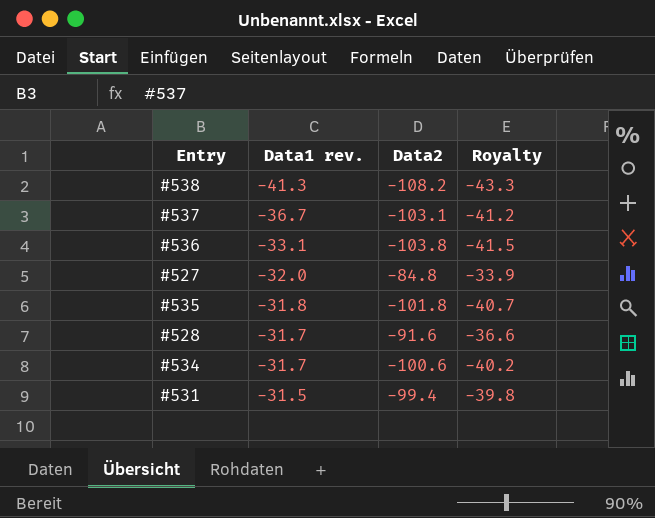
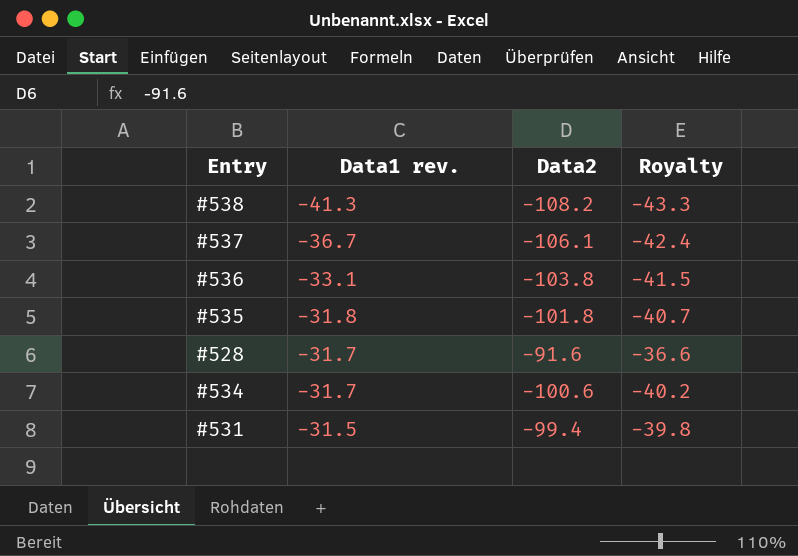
row #527: -32.0 | -84.8 | -33.9 -> none
#537 | Data2: -103.1 -> -106.1
#537 | Royalty: -41.2 -> -42.4

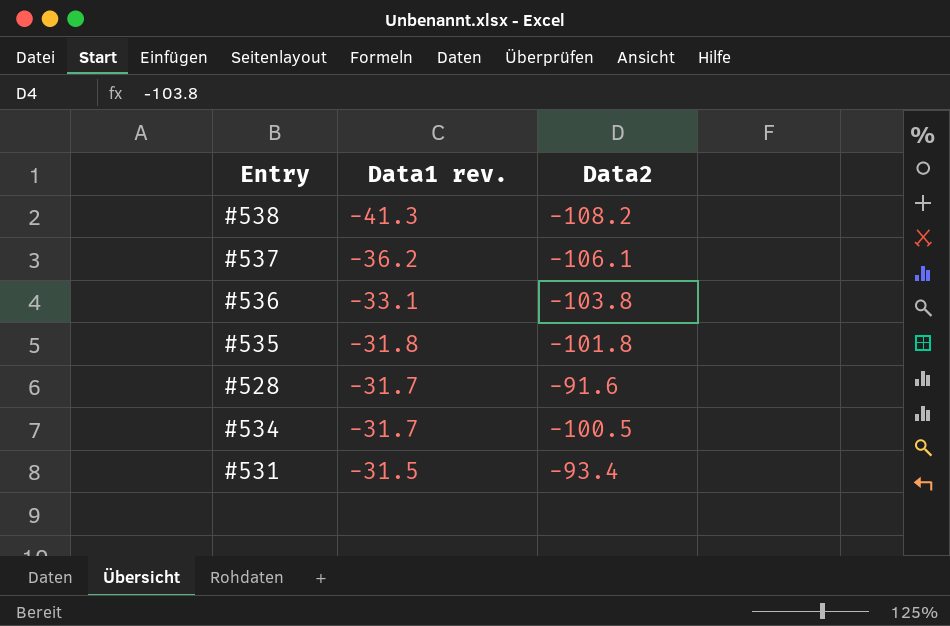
column Royalty | formula: [Data2] * 0.4 -> none
#537 | Data1 rev.: -36.7 -> -36.2
#534 | Data2: -100.6 -> -100.5
#531 | Data2: -99.4 -> -93.4

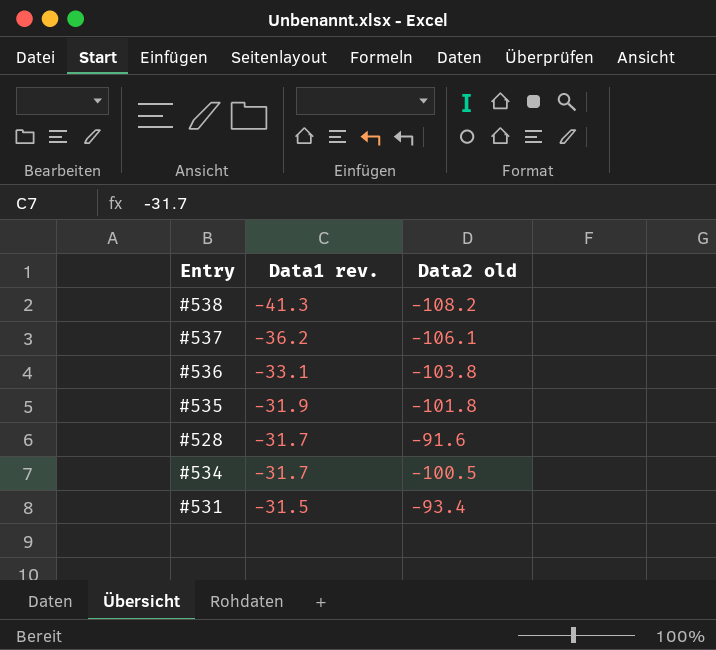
column name: Data2 -> Data2 old
#535 | Data1 rev.: -31.8 -> -31.9

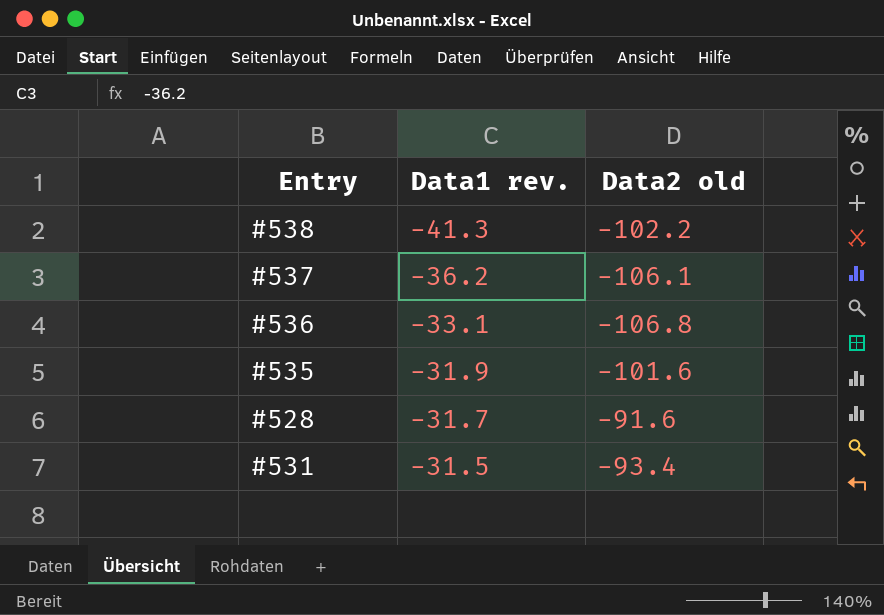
row #534: -31.7 | -100.5 -> none
#538 | Data2 old: -108.2 -> -102.2
#536 | Data2 old: -103.8 -> -106.8
#535 | Data2 old: -101.8 -> -101.6

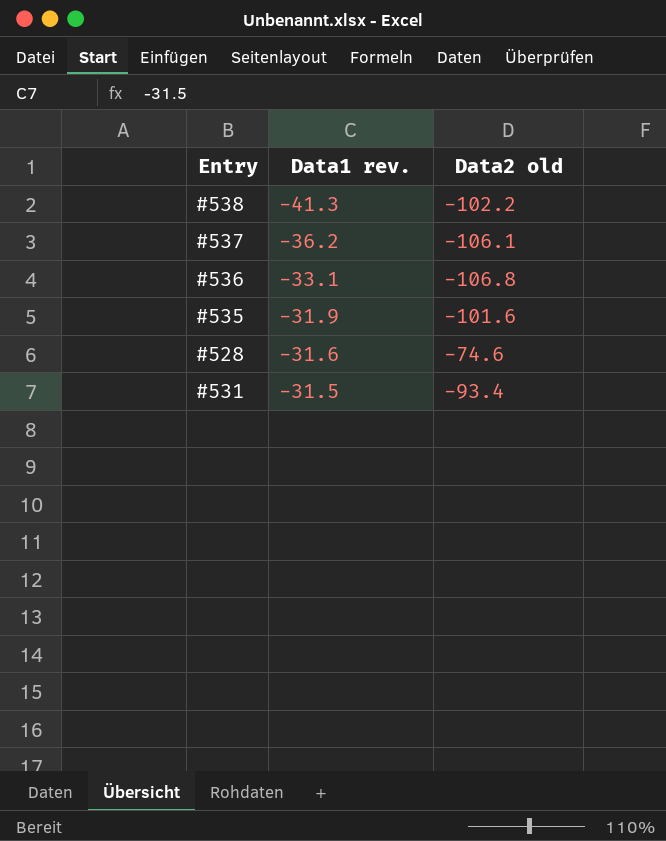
#528 | Data1 rev.: -31.7 -> -31.6
#528 | Data2 old: -91.6 -> -74.6

